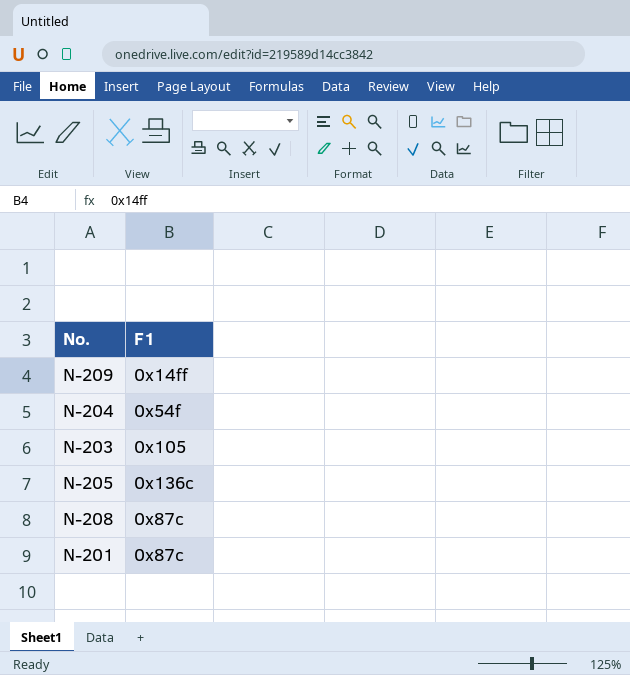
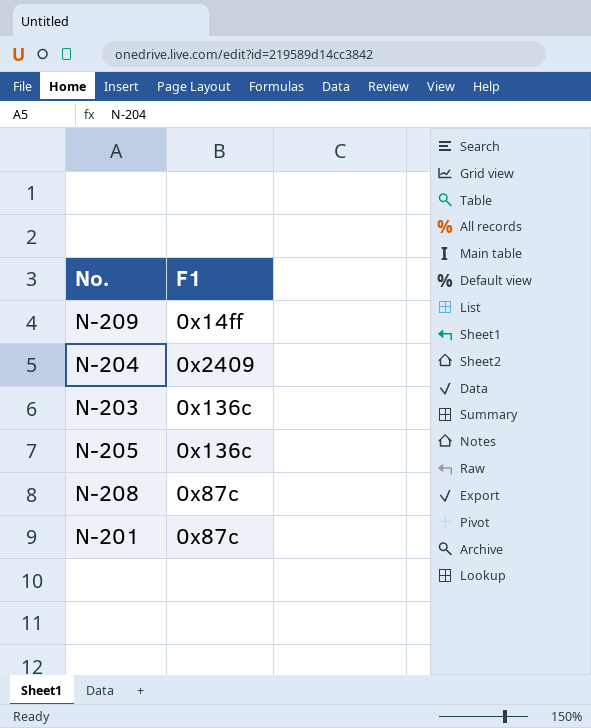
N-204 | F1: 0x54f -> 0x2409
N-203 | F1: 0x105 -> 0x136c

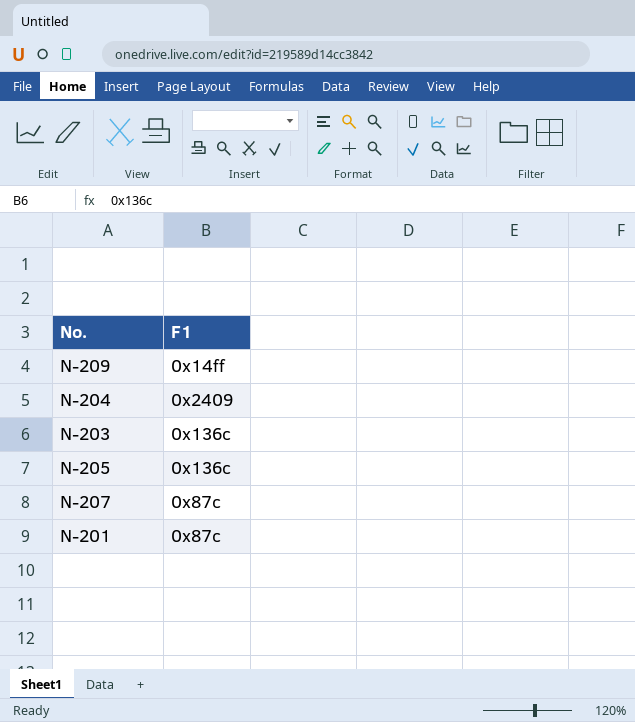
row N-208: 0x87c -> none
row N-207: none -> 0x87c

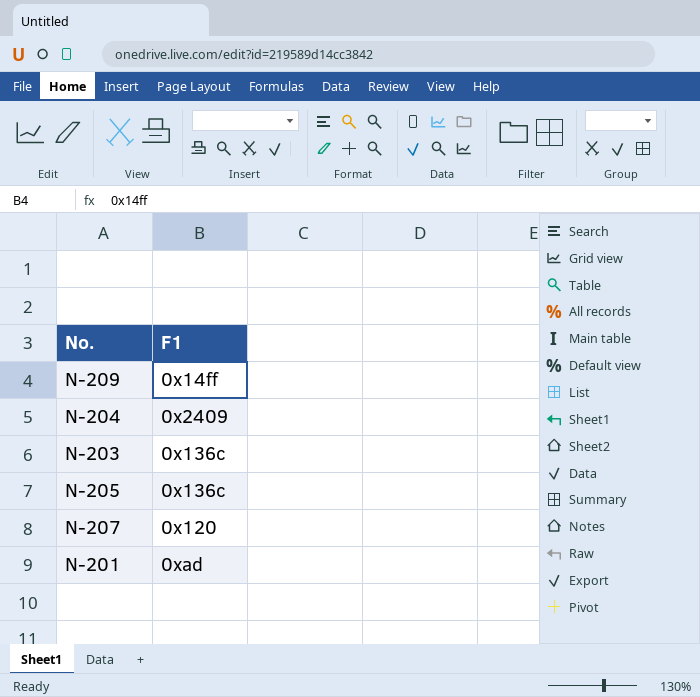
N-207 | F1: 0x87c -> 0x120
N-201 | F1: 0x87c -> 0xad

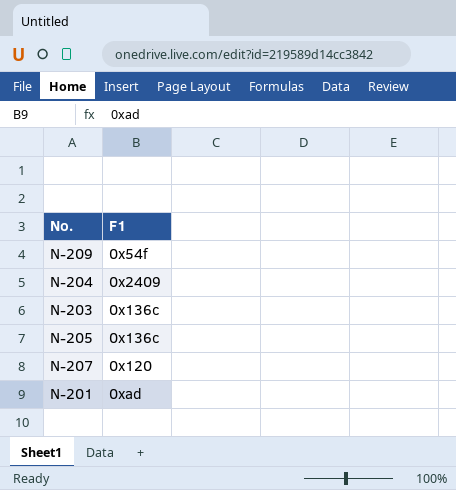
N-209 | F1: 0x14ff -> 0x54f

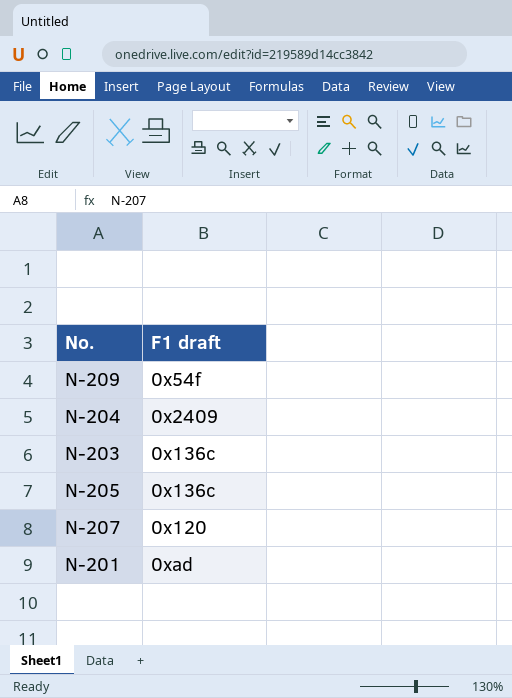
column name: F1 -> F1 draft

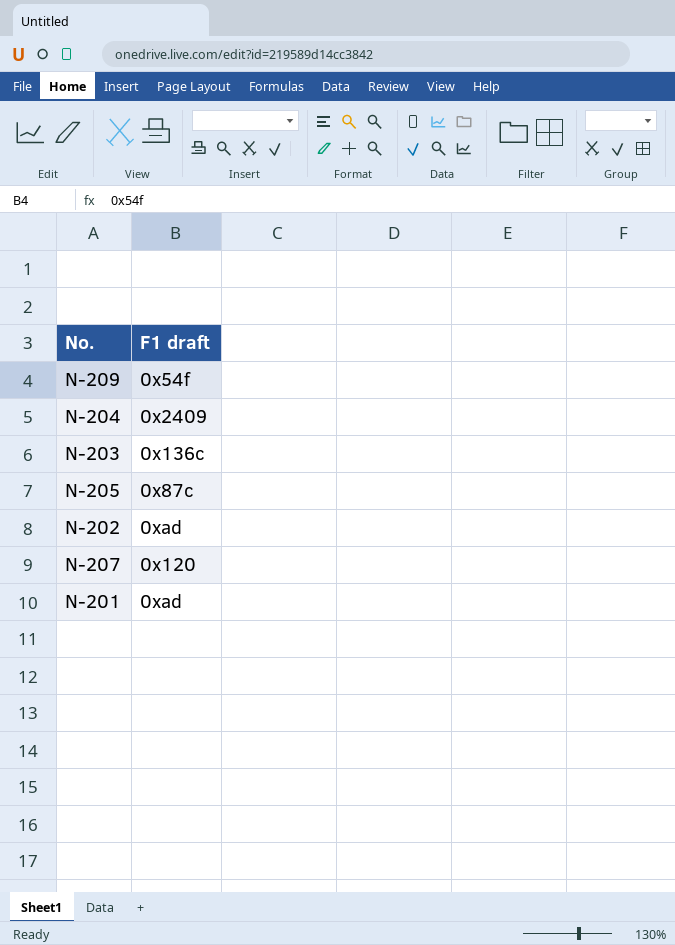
N-205 | F1 draft: 0x136c -> 0x87c
row N-202: none -> 0xad

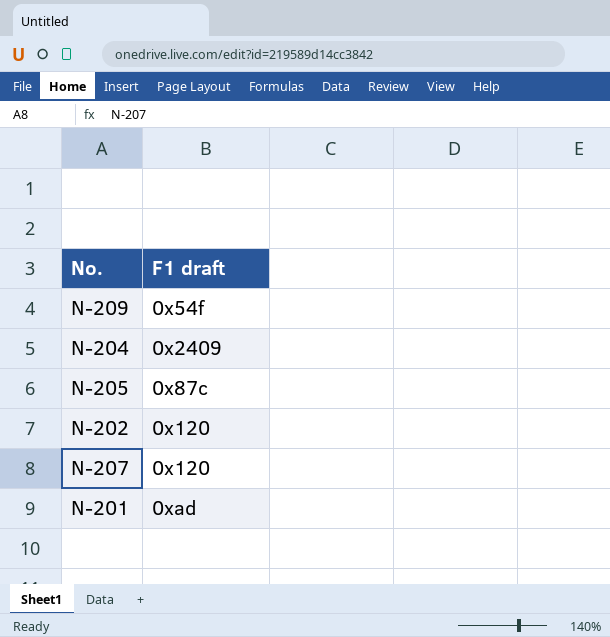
row N-203: 0x136c -> none
N-202 | F1 draft: 0xad -> 0x120

